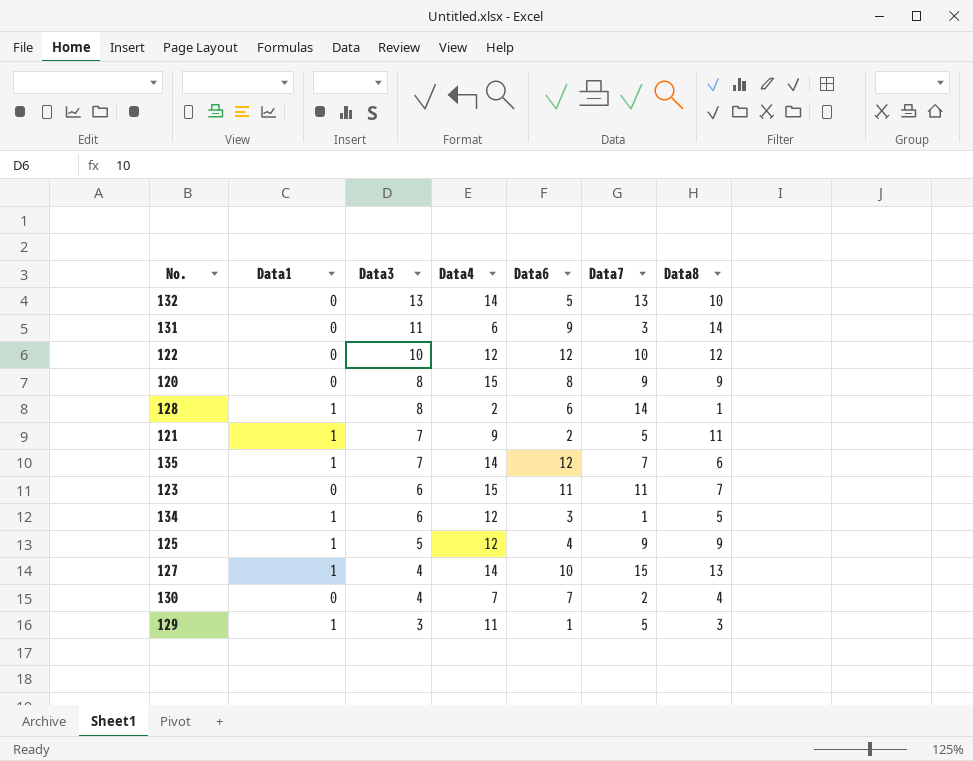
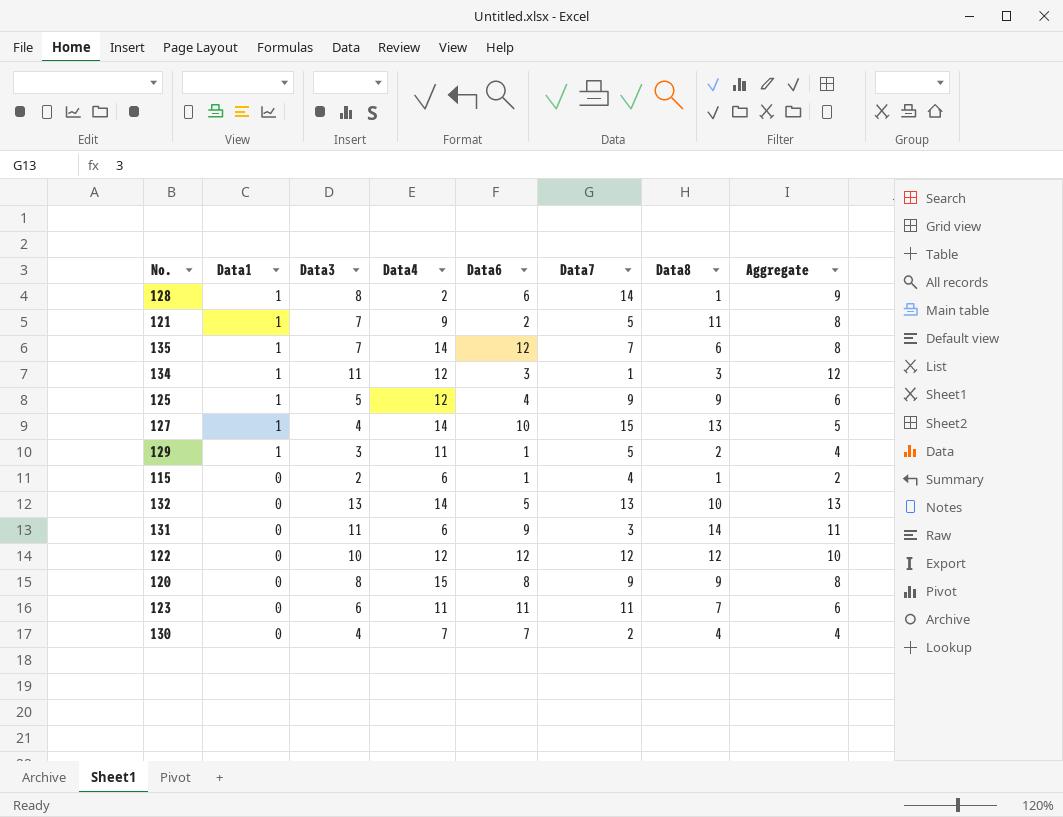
row order: Data3 descending -> Data1 descending
column Aggregate | formula: none -> [Data1] + [Data3]
134 | Data3: 6 -> 11
134 | Data8: 5 -> 3
129 | Data8: 3 -> 2
row 115: none -> 0 | 2 | 6 | 1 | 4 | 1 | 2
122 | Data7: 10 -> 12
123 | Data4: 15 -> 11

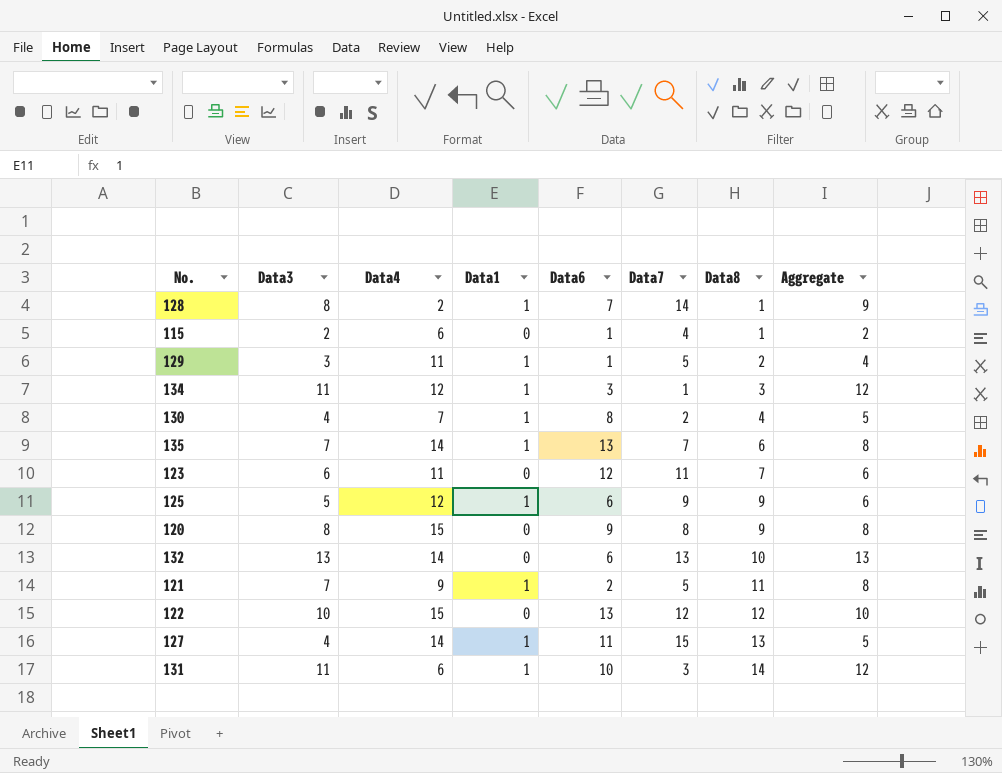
row order: Data1 descending -> Data8 ascending
column Data1 | position: 2 -> 4
128 | Data6: 6 -> 7
130 | Data1: 0 -> 1
130 | Data6: 7 -> 8
130 | Aggregate: 4 -> 5
135 | Data6: 12 -> 13
123 | Data6: 11 -> 12
125 | Data6: 4 -> 6
120 | Data6: 8 -> 9
120 | Data7: 9 -> 8
132 | Data6: 5 -> 6
122 | Data4: 12 -> 15
122 | Data6: 12 -> 13
127 | Data6: 10 -> 11
131 | Data1: 0 -> 1
131 | Data6: 9 -> 10
131 | Aggregate: 11 -> 12

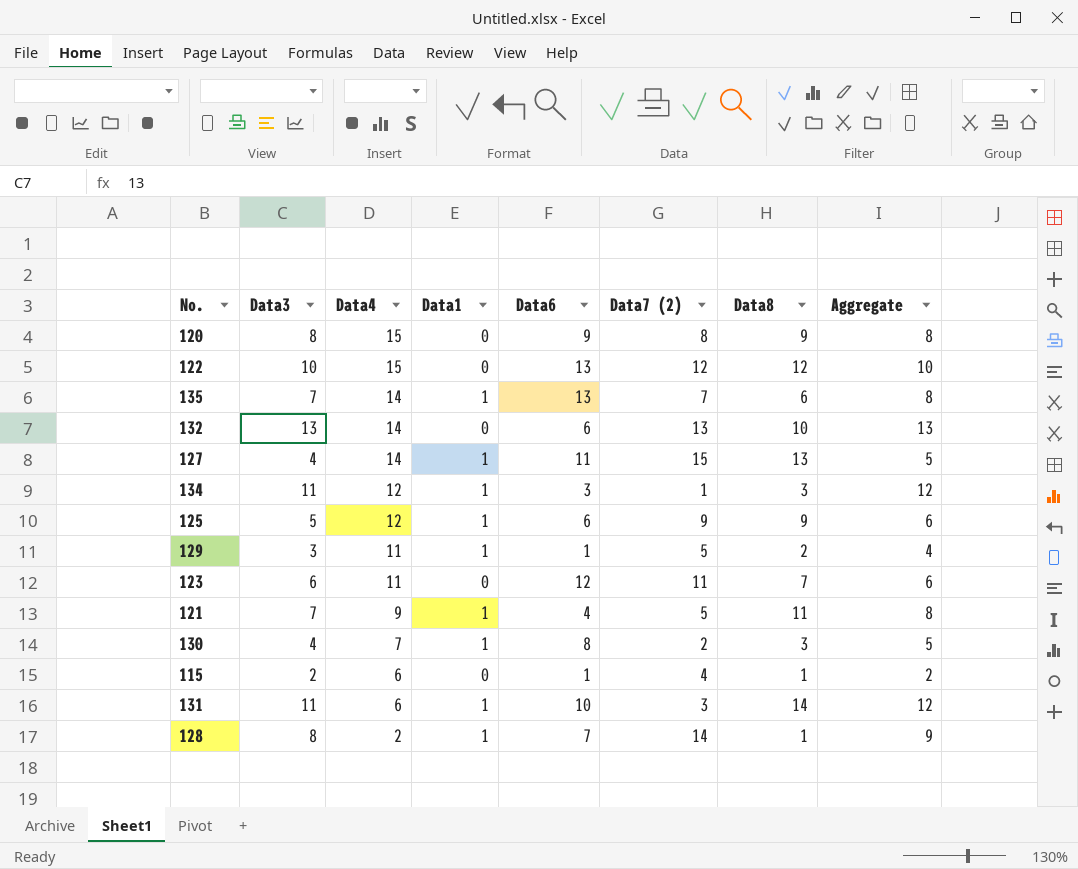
row order: Data8 ascending -> Data4 descending
column name: Data7 -> Data7 (2)
121 | Data6: 2 -> 4
130 | Data8: 4 -> 3

